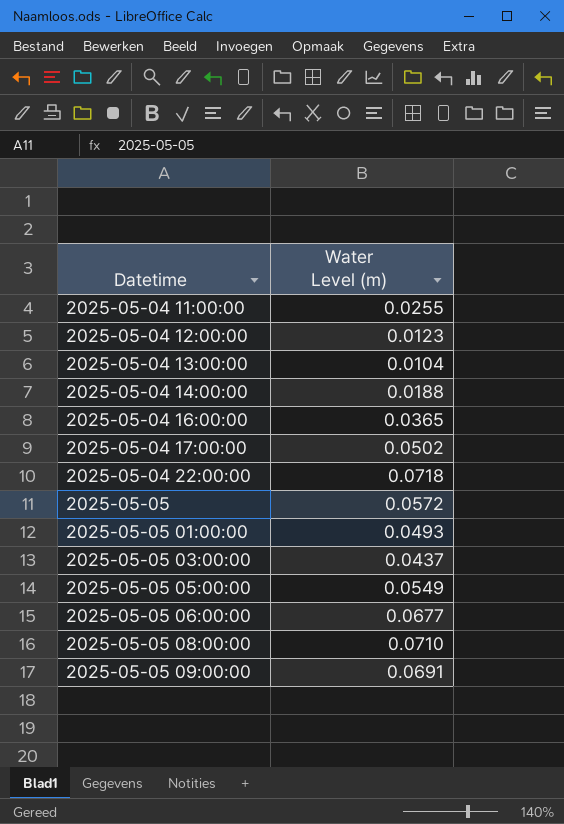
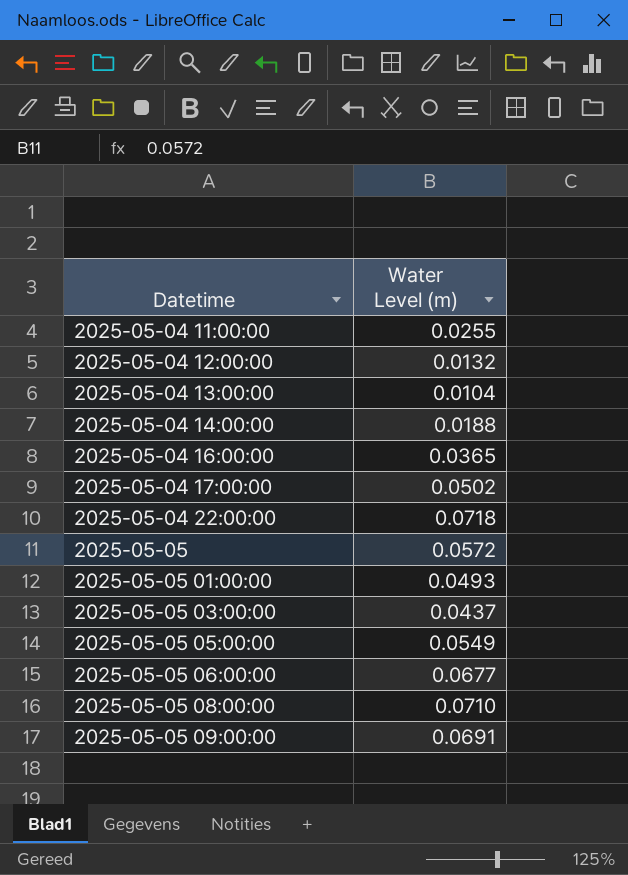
2025-05-04 12:00:00 | Water Level (m): 0.0123 -> 0.0132

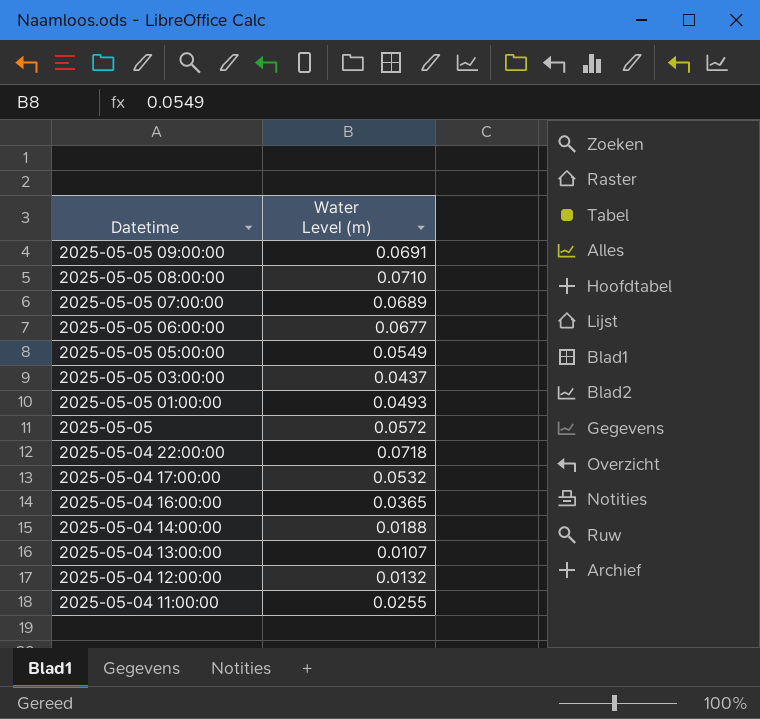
row order: Datetime ascending -> Datetime descending
row 2025-05-05 07:00:00: none -> 0.0689
2025-05-04 17:00:00 | Water Level (m): 0.0502 -> 0.0532
2025-05-04 13:00:00 | Water Level (m): 0.0104 -> 0.0107

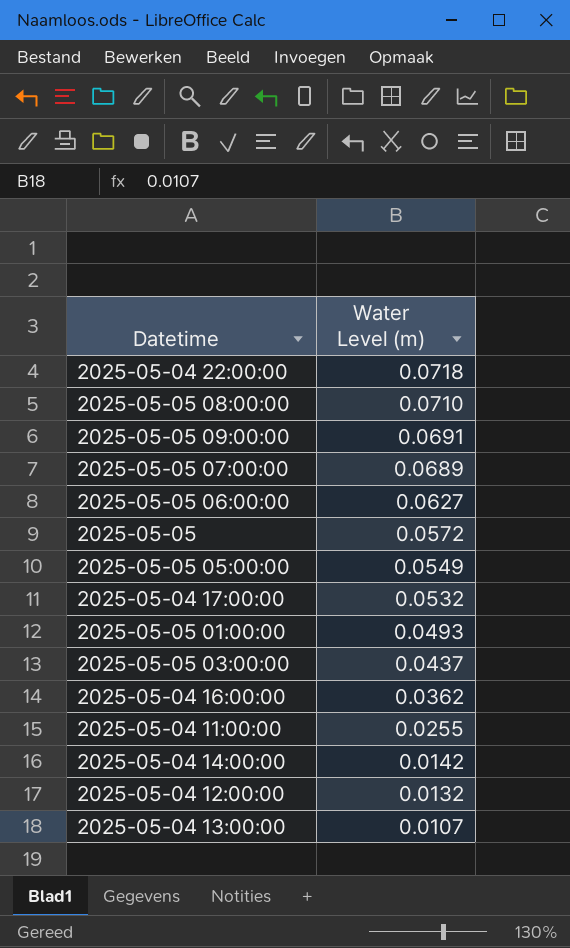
row order: Datetime descending -> Water Level (m) descending
2025-05-05 06:00:00 | Water Level (m): 0.0677 -> 0.0627
2025-05-04 16:00:00 | Water Level (m): 0.0365 -> 0.0362
2025-05-04 14:00:00 | Water Level (m): 0.0188 -> 0.0142

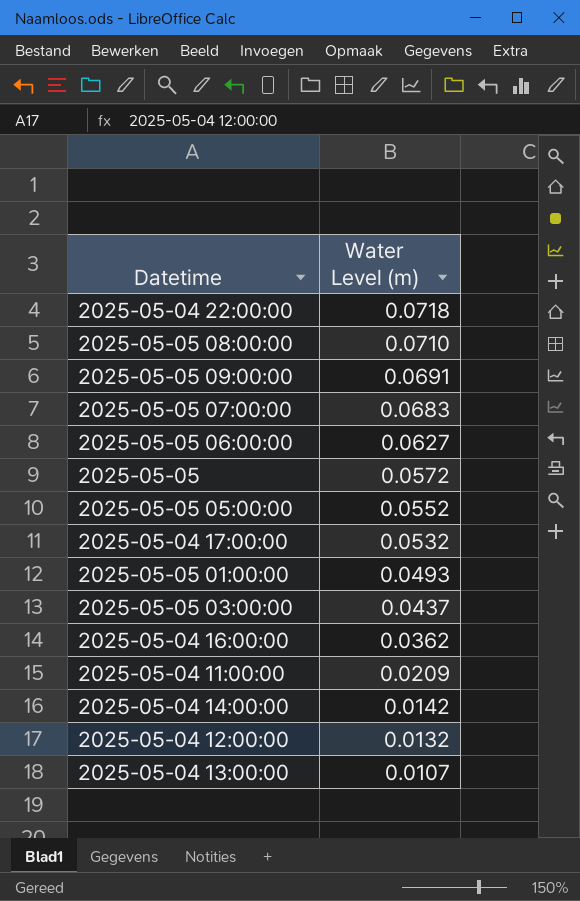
2025-05-05 07:00:00 | Water Level (m): 0.0689 -> 0.0683
2025-05-05 05:00:00 | Water Level (m): 0.0549 -> 0.0552
2025-05-04 11:00:00 | Water Level (m): 0.0255 -> 0.0209

